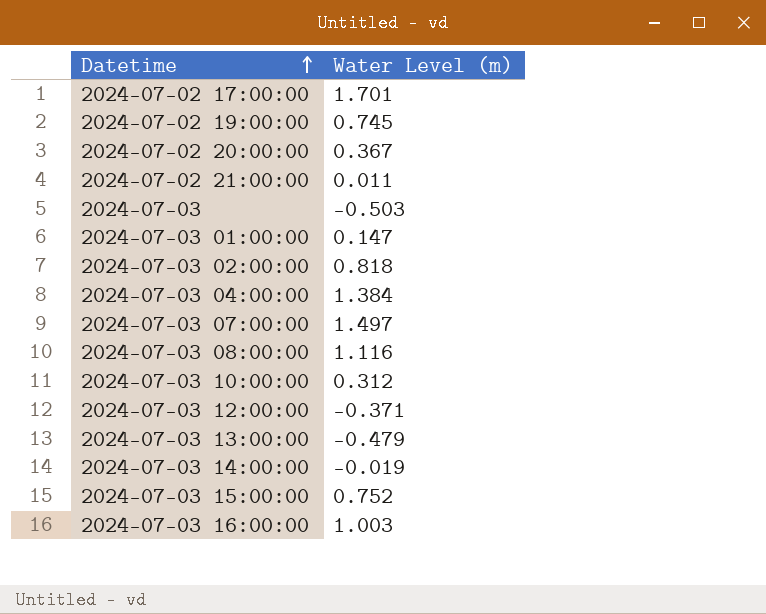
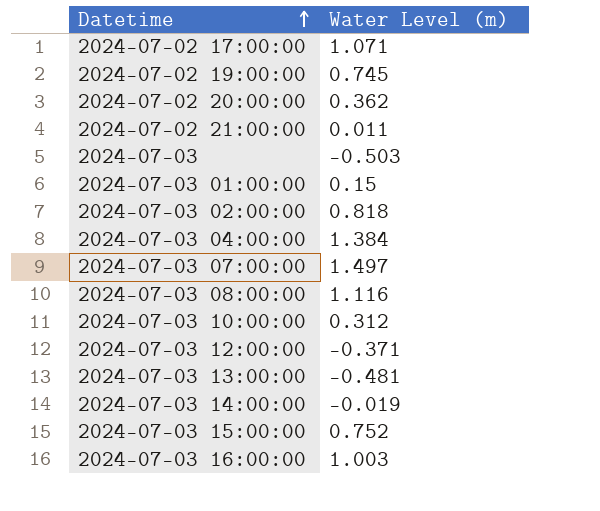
2024-07-02 17:00:00 | Water Level (m): 1.701 -> 1.071
2024-07-02 20:00:00 | Water Level (m): 0.367 -> 0.362
2024-07-03 01:00:00 | Water Level (m): 0.147 -> 0.15
2024-07-03 13:00:00 | Water Level (m): -0.479 -> -0.481

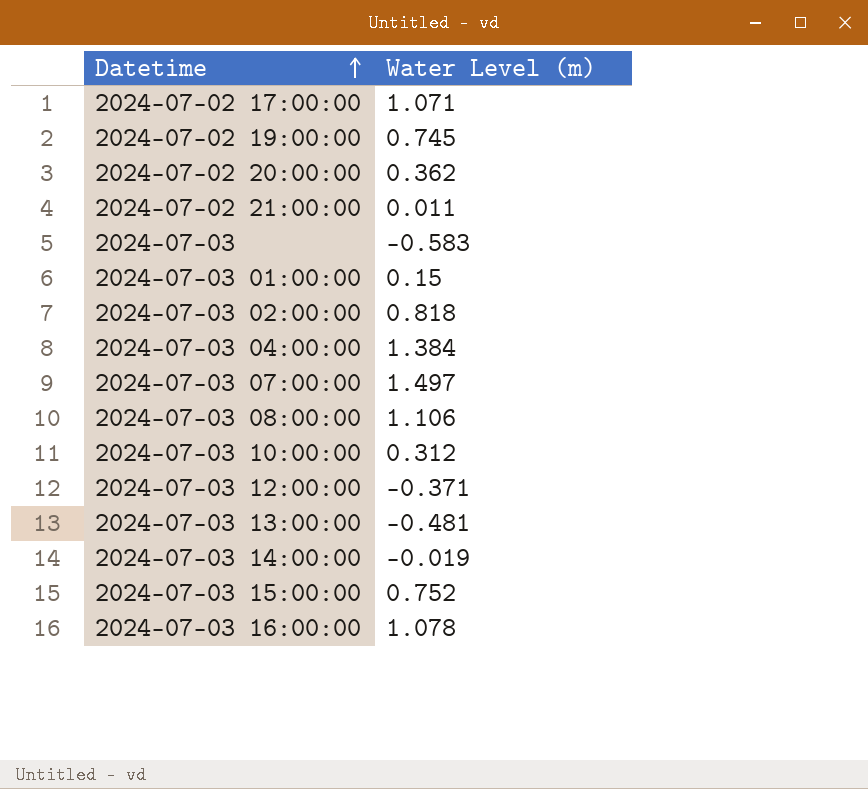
2024-07-03 | Water Level (m): -0.503 -> -0.583
2024-07-03 08:00:00 | Water Level (m): 1.116 -> 1.106
2024-07-03 16:00:00 | Water Level (m): 1.003 -> 1.078

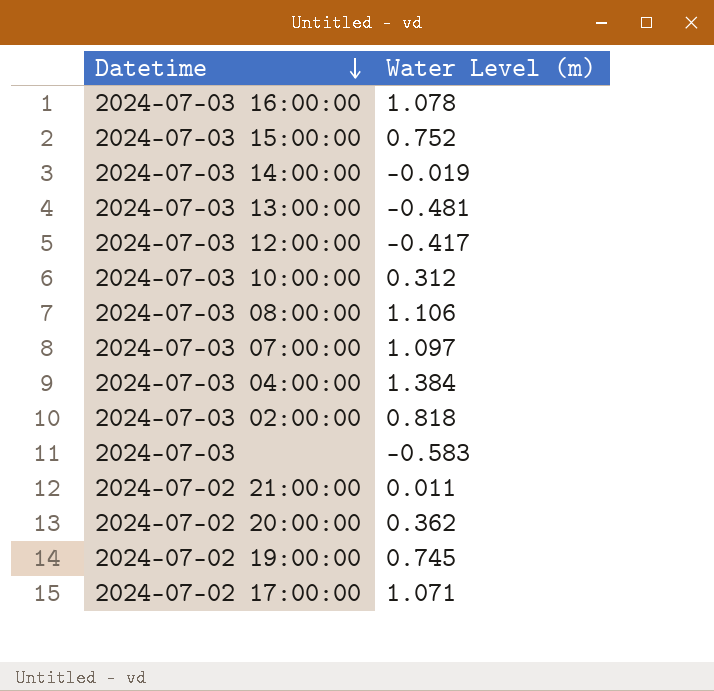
row order: Datetime ascending -> Datetime descending
row 2024-07-03 01:00:00: 0.15 -> none
2024-07-03 12:00:00 | Water Level (m): -0.371 -> -0.417
2024-07-03 07:00:00 | Water Level (m): 1.497 -> 1.097

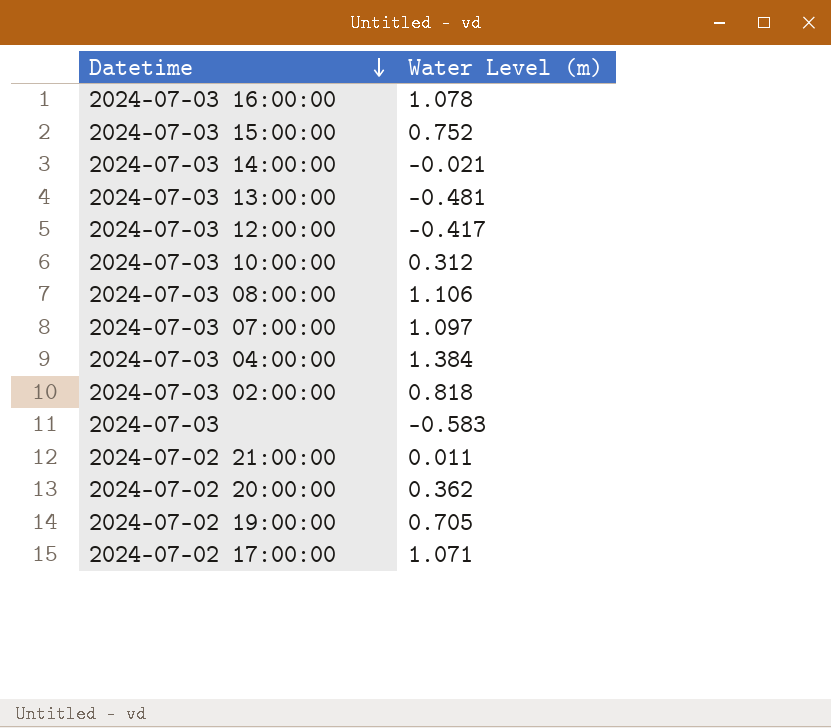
2024-07-03 14:00:00 | Water Level (m): -0.019 -> -0.021
2024-07-02 19:00:00 | Water Level (m): 0.745 -> 0.705

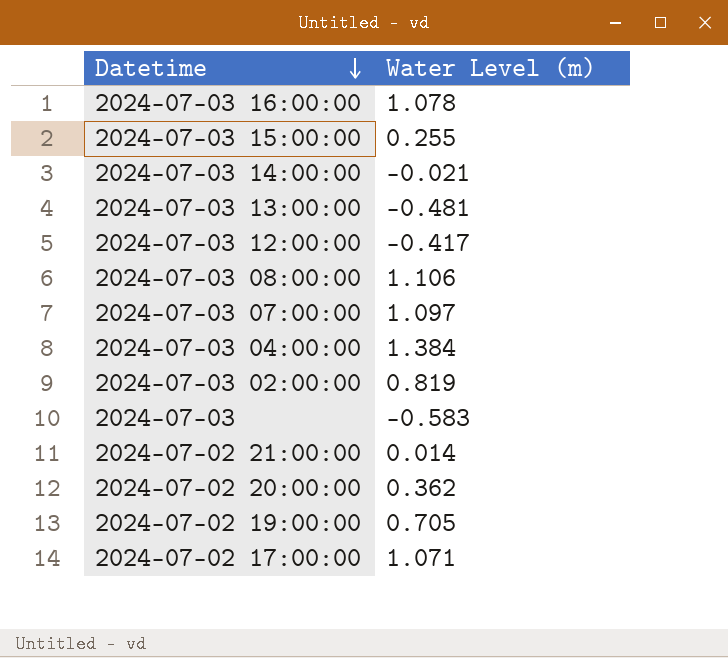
row 2024-07-03 10:00:00: 0.312 -> none
2024-07-03 15:00:00 | Water Level (m): 0.752 -> 0.255
2024-07-03 02:00:00 | Water Level (m): 0.818 -> 0.819
2024-07-02 21:00:00 | Water Level (m): 0.011 -> 0.014

